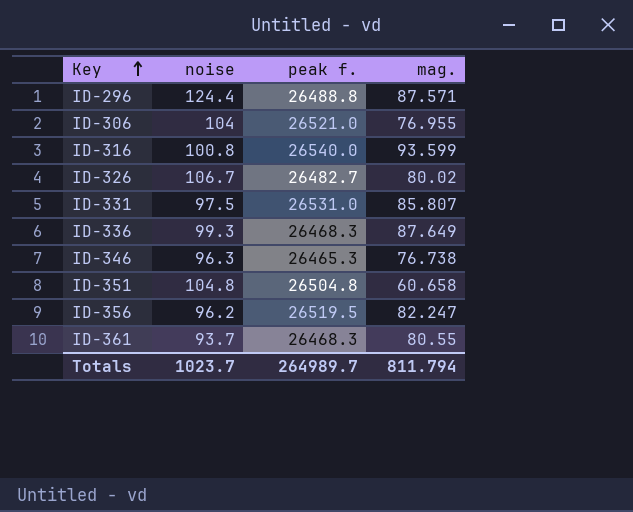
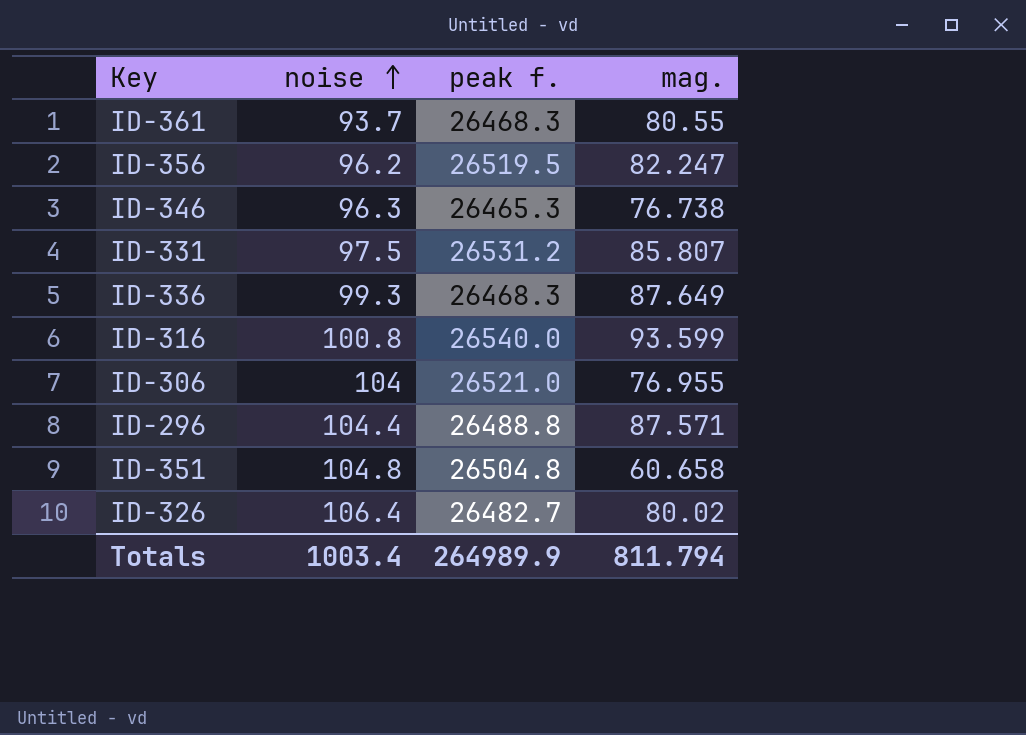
row order: Key ascending -> noise ascending
ID-331 | peak f.: 26531.0 -> 26531.2
ID-296 | noise: 124.4 -> 104.4
ID-326 | noise: 106.7 -> 106.4
Totals | noise: 1023.7 -> 1003.4
Totals | peak f.: 264989.7 -> 264989.9

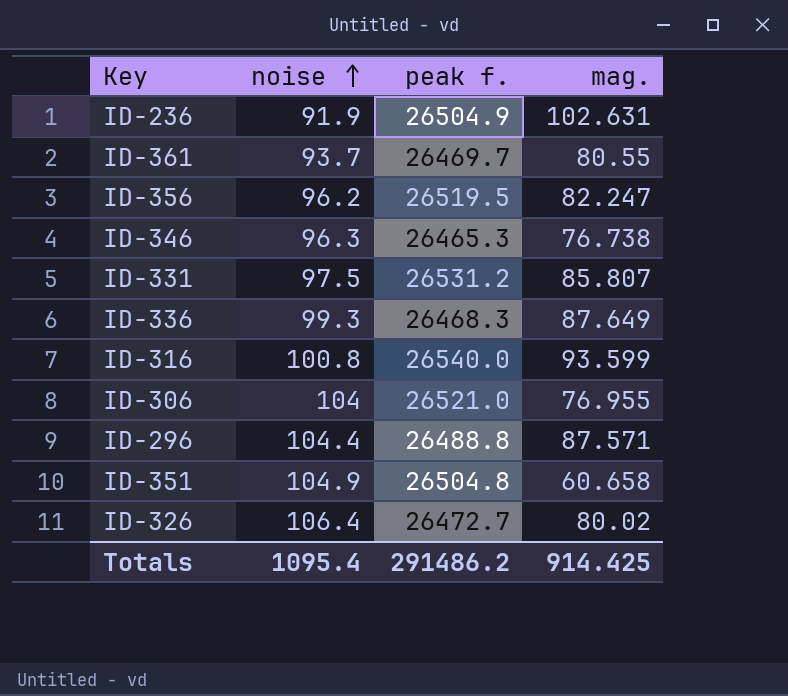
row ID-236: none -> 91.9 | 26504.9 | 102.631
ID-361 | peak f.: 26468.3 -> 26469.7
ID-351 | noise: 104.8 -> 104.9
ID-326 | peak f.: 26482.7 -> 26472.7
Totals | noise: 1003.4 -> 1095.4
Totals | peak f.: 264989.9 -> 291486.2
Totals | mag.: 811.794 -> 914.425

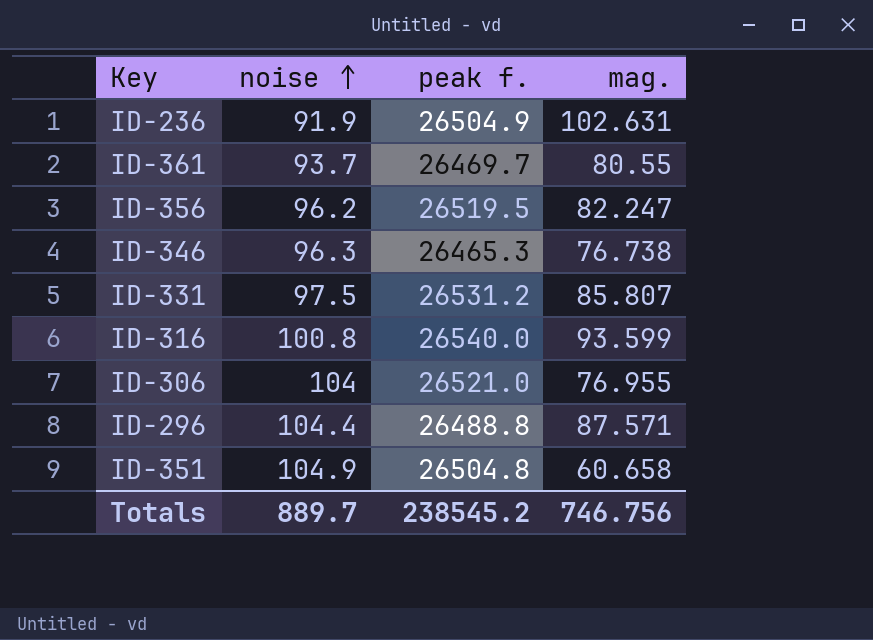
row ID-336: 99.3 | 26468.3 | 87.649 -> none
row ID-326: 106.4 | 26472.7 | 80.02 -> none
Totals | noise: 1095.4 -> 889.7
Totals | peak f.: 291486.2 -> 238545.2
Totals | mag.: 914.425 -> 746.756

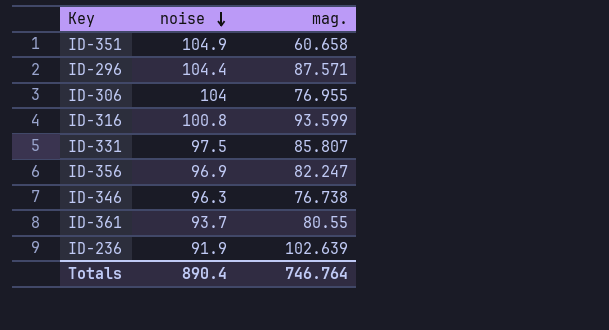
row order: noise ascending -> noise descending
column peak f. | position: 3 -> none
ID-356 | noise: 96.2 -> 96.9
ID-236 | mag.: 102.631 -> 102.639
Totals | noise: 889.7 -> 890.4
Totals | mag.: 746.756 -> 746.764

